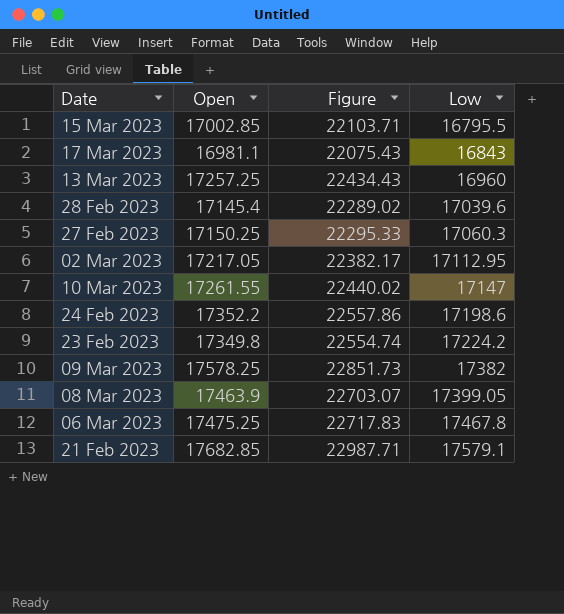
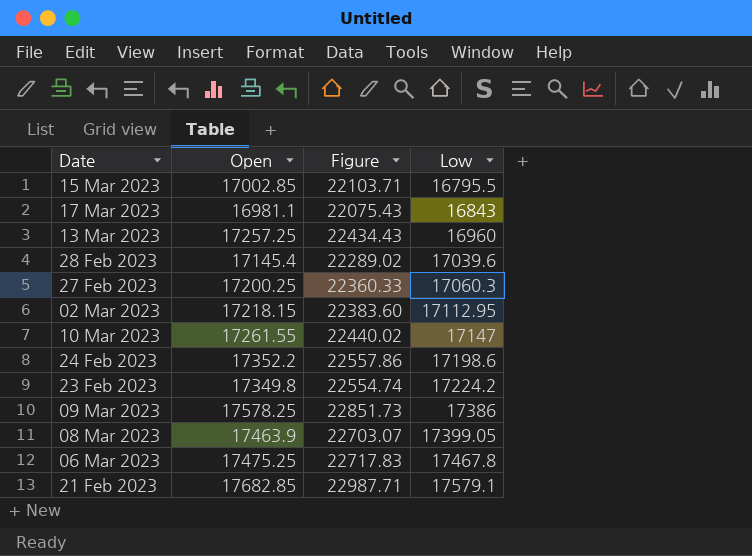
27 Feb 2023 | Open: 17150.25 -> 17200.25
27 Feb 2023 | Figure: 22295.33 -> 22360.33
02 Mar 2023 | Open: 17217.05 -> 17218.15
02 Mar 2023 | Figure: 22382.17 -> 22383.60
09 Mar 2023 | Low: 17382 -> 17386

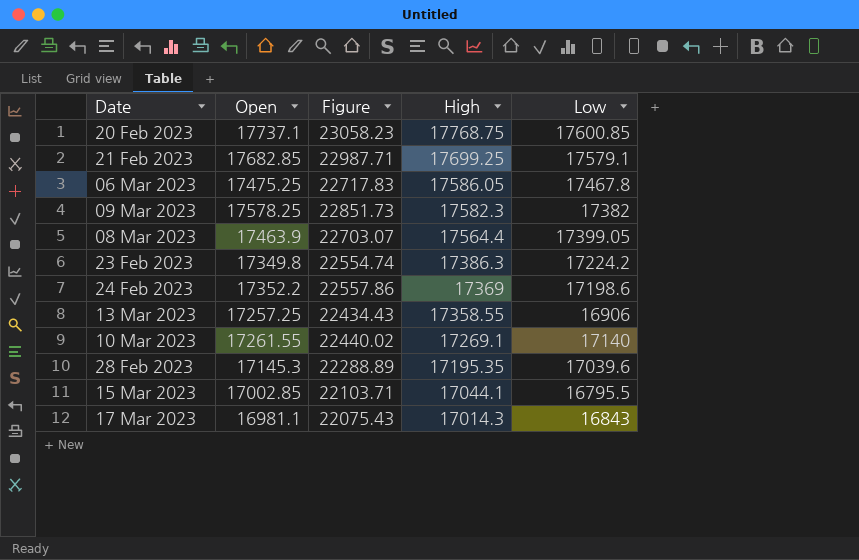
row order: Low ascending -> High descending
column High | position: none -> 4
row 27 Feb 2023: 17200.25 | 22360.33 | 17060.3 -> none
row 02 Mar 2023: 17218.15 | 22383.60 | 17112.95 -> none
row 20 Feb 2023: none -> 17737.1 | 23058.23 | 17768.75 | 17600.85
09 Mar 2023 | Low: 17386 -> 17382
13 Mar 2023 | Low: 16960 -> 16906
10 Mar 2023 | Low: 17147 -> 17140
28 Feb 2023 | Open: 17145.4 -> 17145.3
28 Feb 2023 | Figure: 22289.02 -> 22288.89

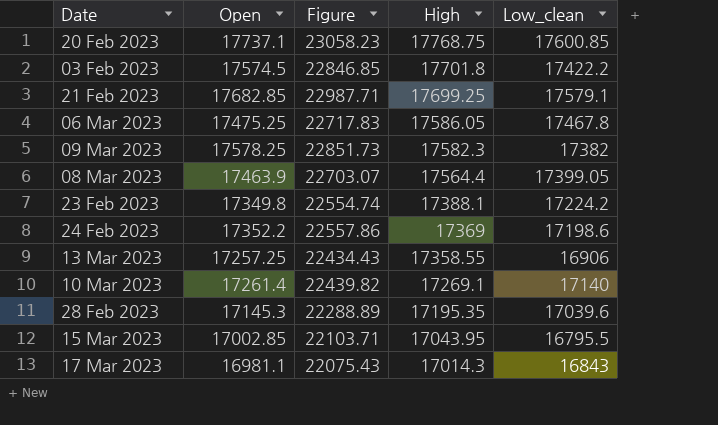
column name: Low -> Low_clean
row 03 Feb 2023: none -> 17574.5 | 22846.85 | 17701.8 | 17422.2
23 Feb 2023 | High: 17386.3 -> 17388.1
10 Mar 2023 | Open: 17261.55 -> 17261.4
10 Mar 2023 | Figure: 22440.02 -> 22439.82
15 Mar 2023 | High: 17044.1 -> 17043.95

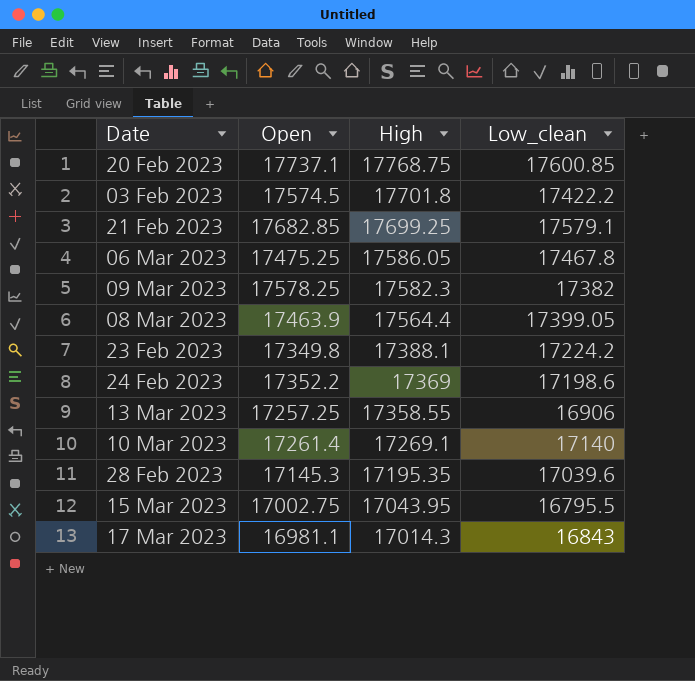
column Figure | formula: [Open] * 1.3 -> none
15 Mar 2023 | Open: 17002.85 -> 17002.75

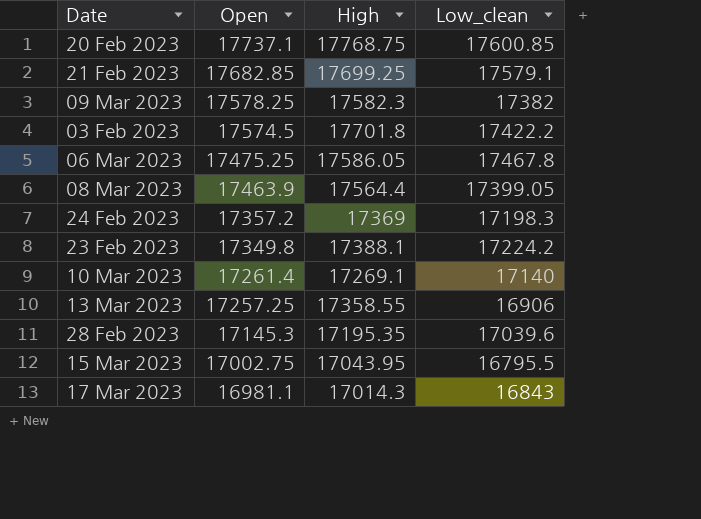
row order: High descending -> Open descending
24 Feb 2023 | Open: 17352.2 -> 17357.2
24 Feb 2023 | Low_clean: 17198.6 -> 17198.3

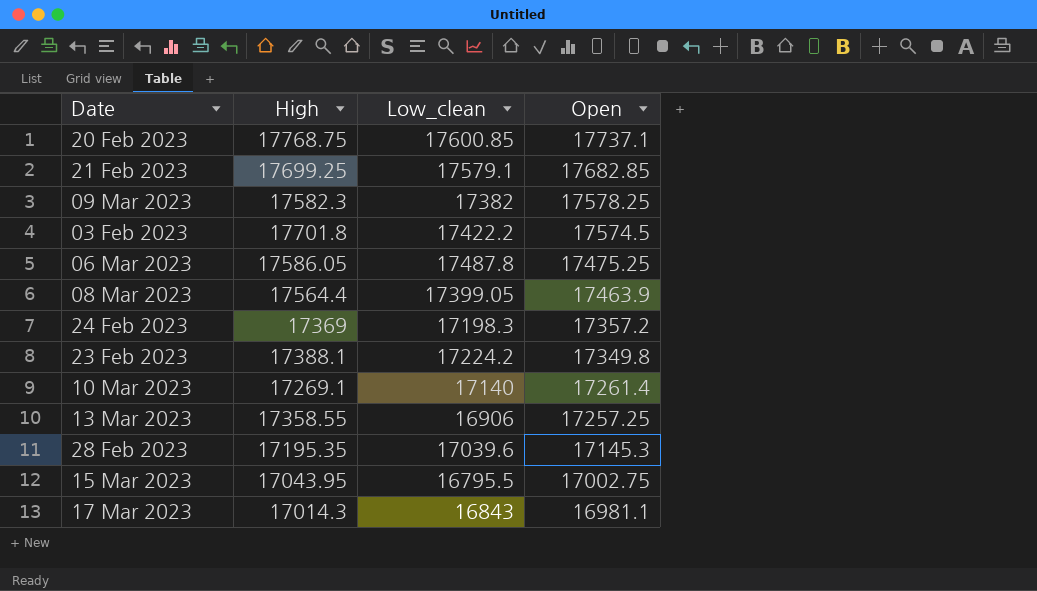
column Open | position: 2 -> 4
06 Mar 2023 | Low_clean: 17467.8 -> 17487.8

